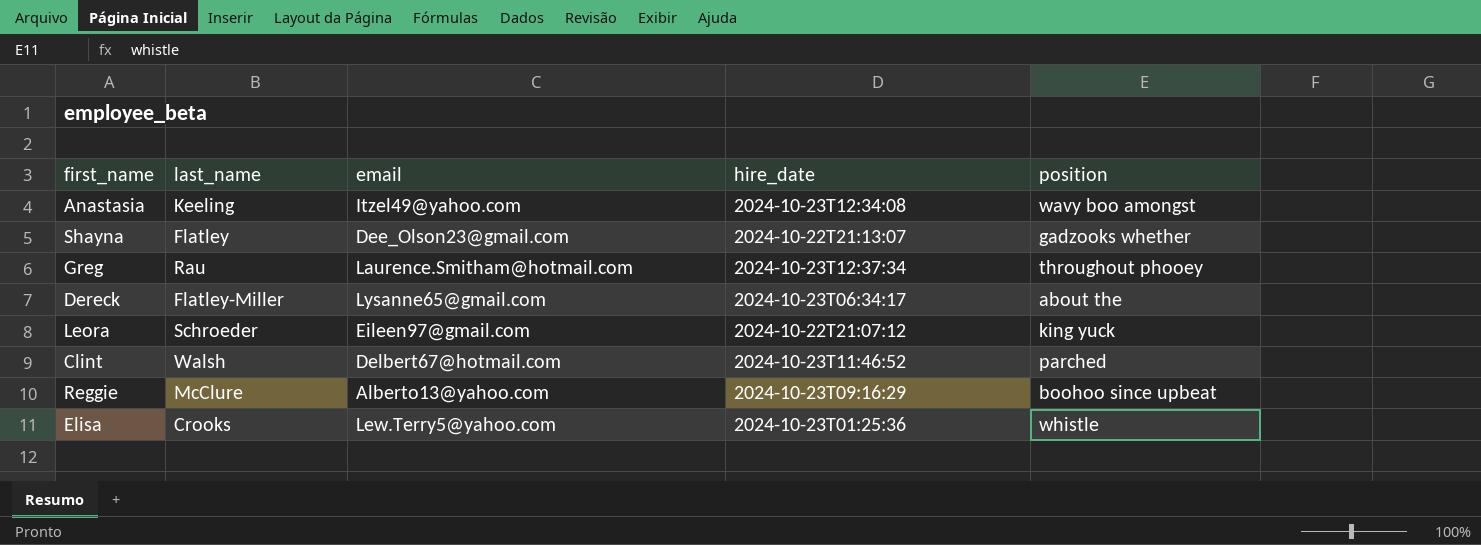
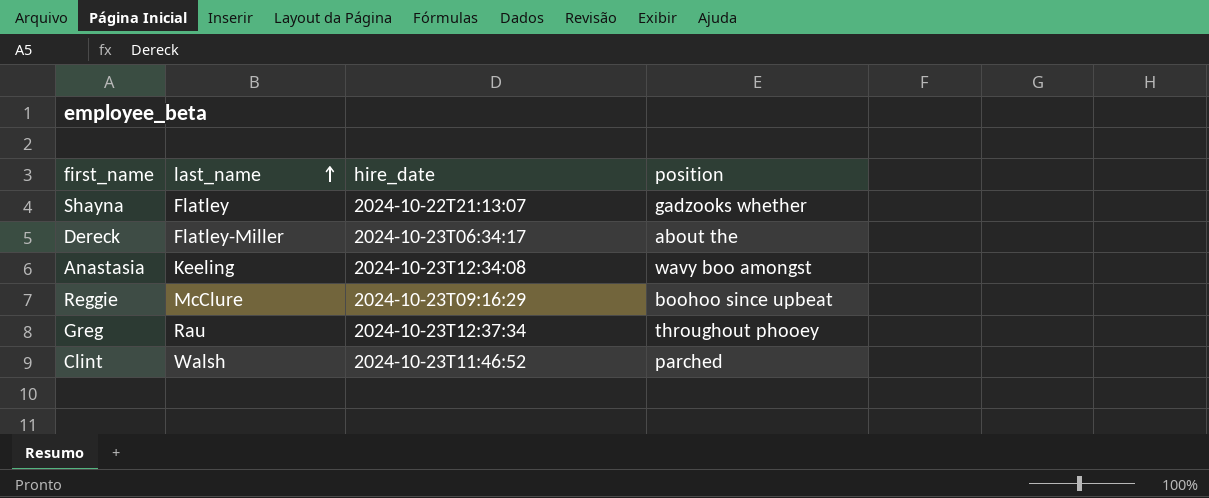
row order: none -> last_name ascending
column email | position: 3 -> none
row Leora: Schroeder | Eileen97@gmail.com | 2024-10-22T21:07:12 | king yuck -> none
row Elisa: Crooks | Lew.Terry5@yahoo.com | 2024-10-23T01:25:36 | whistle -> none

